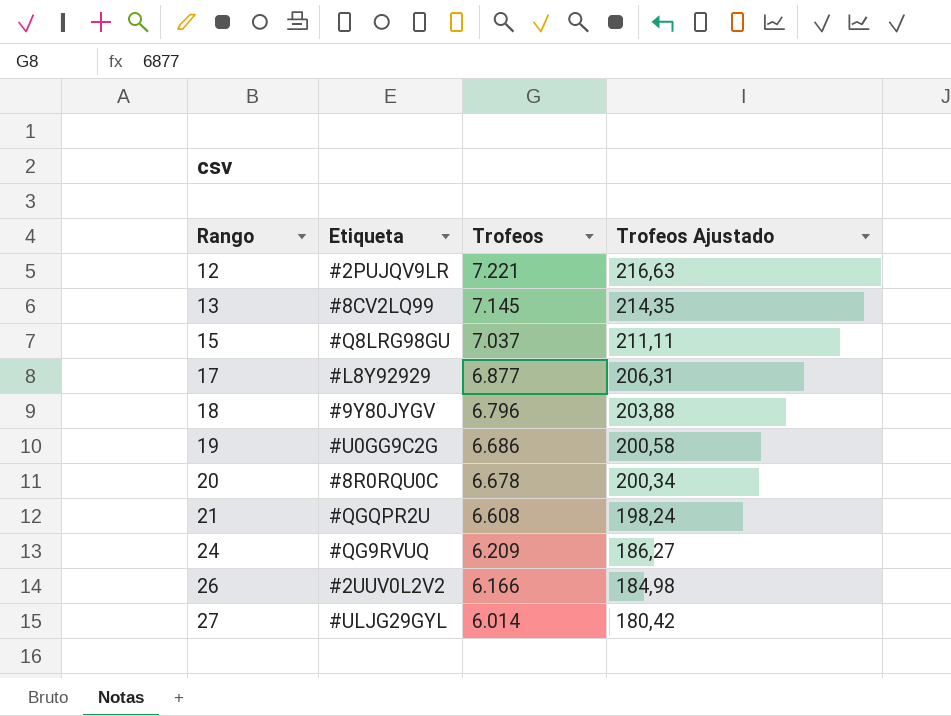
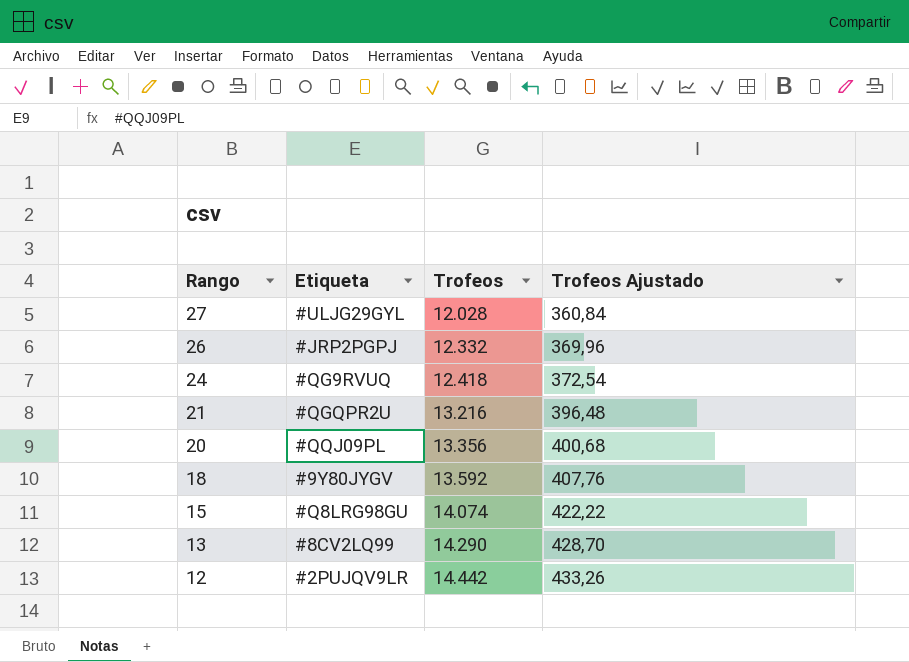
row order: Rango ascending -> Rango descending
row 17: #L8Y92929 | 6.877 | 206,31 -> none
row 19: #U0GG9C2G | 6.686 | 200,58 -> none
27 | Trofeos: 6.014 -> 12.028
27 | Trofeos Ajustado: 180,42 -> 360,84
26 | Etiqueta: #2UUV0L2V2 -> #JRP2PGPJ
26 | Trofeos: 6.166 -> 12.332
26 | Trofeos Ajustado: 184,98 -> 369,96
24 | Trofeos: 6.209 -> 12.418
24 | Trofeos Ajustado: 186,27 -> 372,54
21 | Trofeos: 6.608 -> 13.216
21 | Trofeos Ajustado: 198,24 -> 396,48
20 | Etiqueta: #8R0RQU0C -> #QQJ09PL
20 | Trofeos: 6.678 -> 13.356
20 | Trofeos Ajustado: 200,34 -> 400,68
18 | Trofeos: 6.796 -> 13.592
18 | Trofeos Ajustado: 203,88 -> 407,76
15 | Trofeos: 7.037 -> 14.074
15 | Trofeos Ajustado: 211,11 -> 422,22
13 | Trofeos: 7.145 -> 14.290
13 | Trofeos Ajustado: 214,35 -> 428,70
12 | Trofeos: 7.221 -> 14.442
12 | Trofeos Ajustado: 216,63 -> 433,26

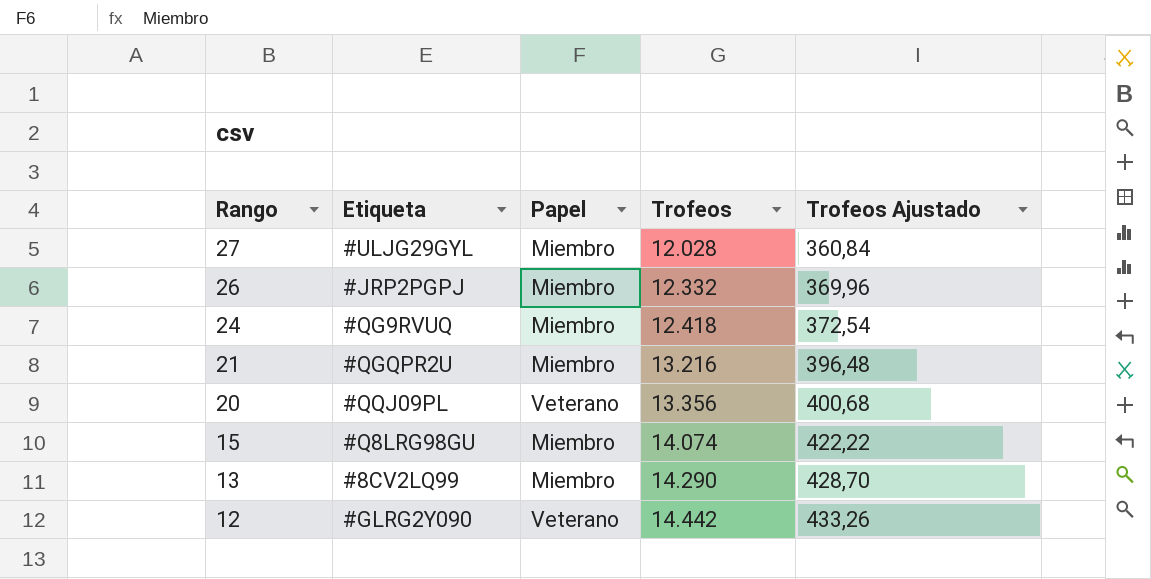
column Papel | position: none -> 3
row 18: #9Y80JYGV | 13.592 | 407,76 -> none
12 | Etiqueta: #2PUJQV9LR -> #GLRG2Y090

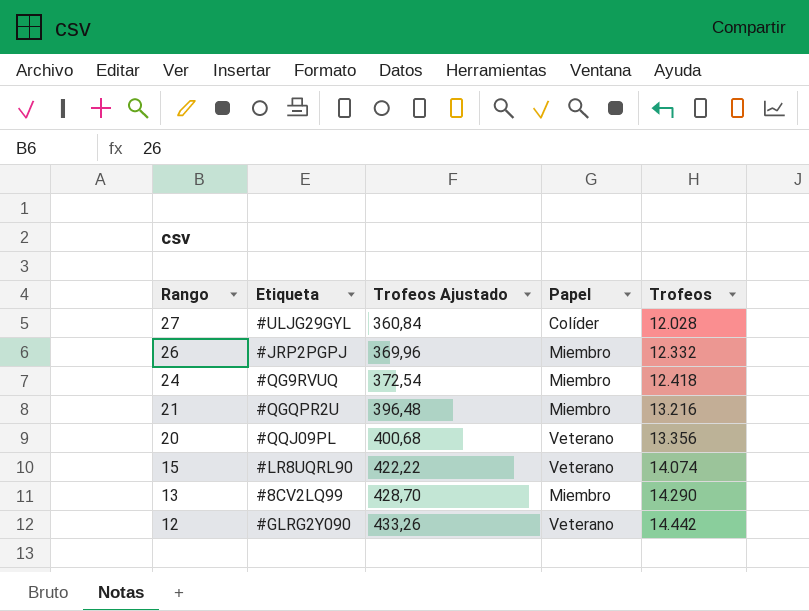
column Trofeos Ajustado | position: 5 -> 3
27 | Papel: Miembro -> Colíder
15 | Etiqueta: #Q8LRG98GU -> #LR8UQRL90
15 | Papel: Miembro -> Veterano

